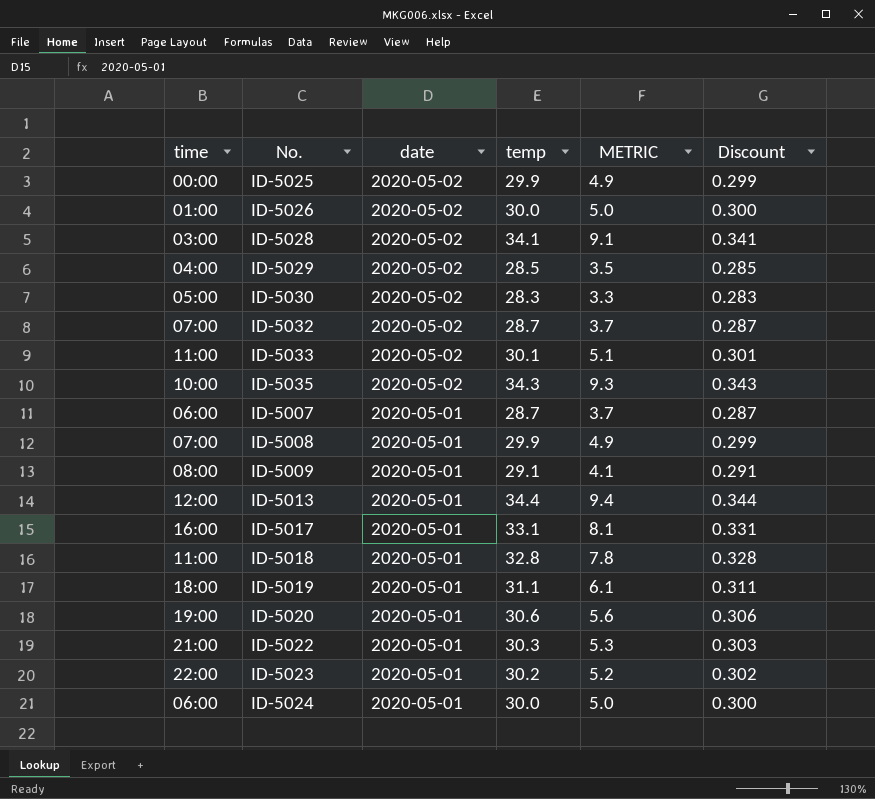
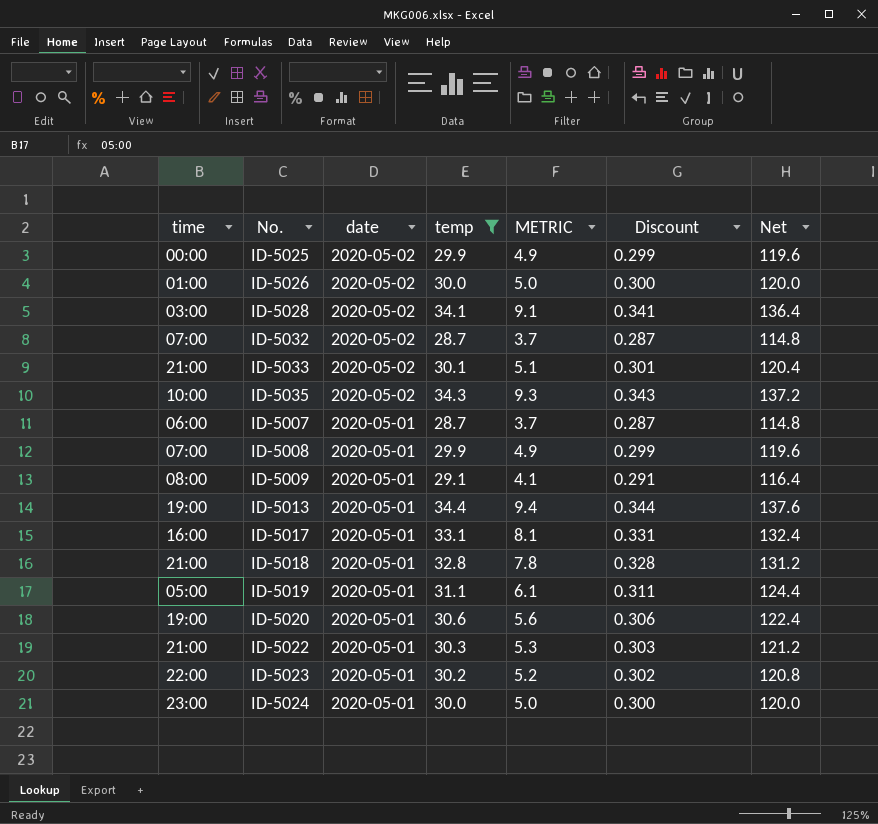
filter: none -> temp >= 28.7
column Net | formula: none -> [temp] * 4
ID-5033 | time: 11:00 -> 21:00
ID-5013 | time: 12:00 -> 19:00
ID-5018 | time: 11:00 -> 21:00
ID-5019 | time: 18:00 -> 05:00
ID-5024 | time: 06:00 -> 23:00

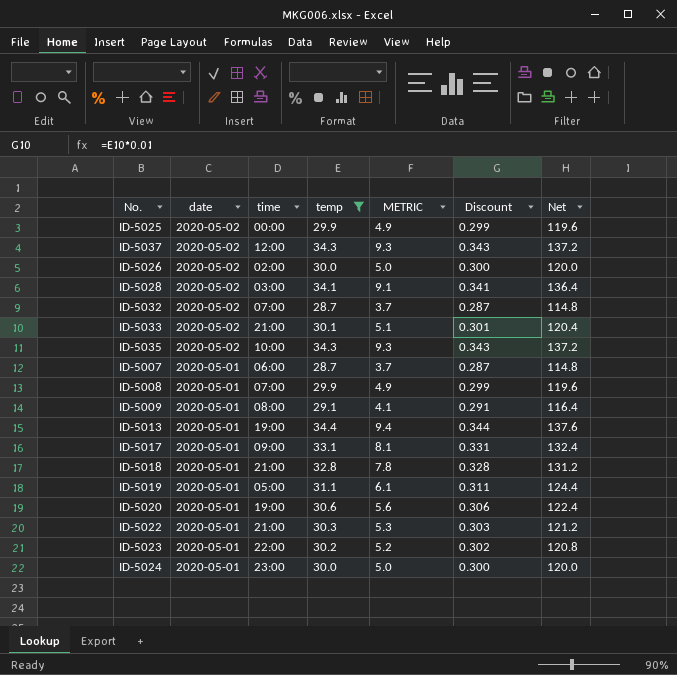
column time | position: 1 -> 3
row ID-5037: none -> 2020-05-02 | 12:00 | 34.3 | 9.3 | 0.343 | 137.2
ID-5026 | time: 01:00 -> 02:00
ID-5017 | time: 16:00 -> 09:00

